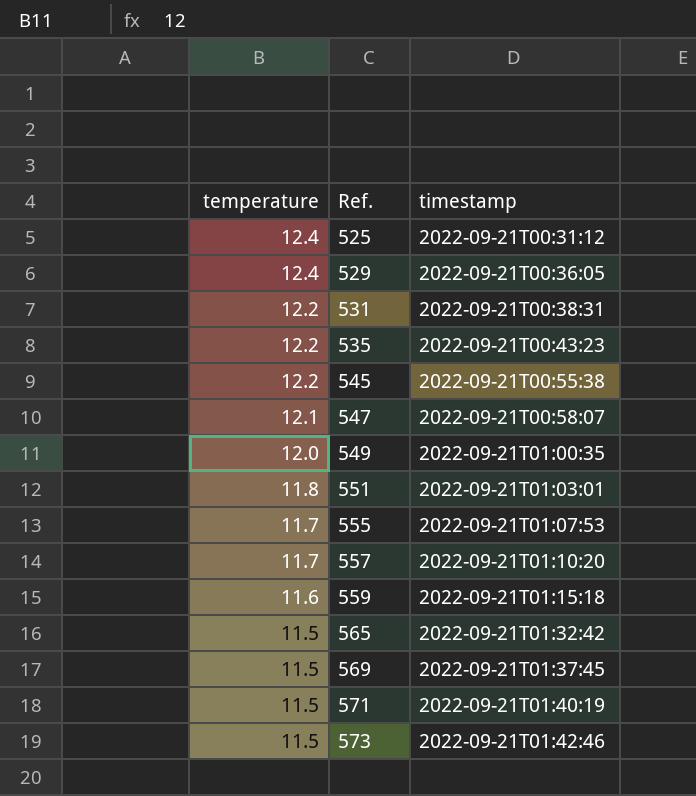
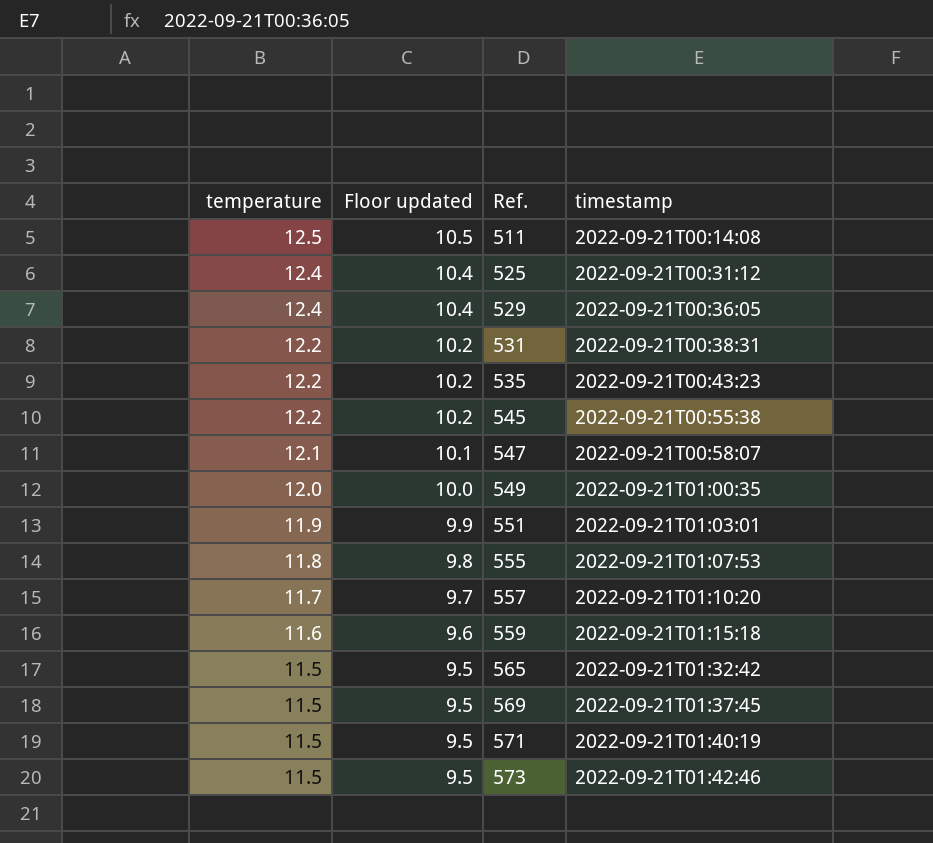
column Floor updated | formula: none -> [temperature] - 2
row 511: none -> 12.5 | 10.5 | 2022-09-21T00:14:08
551 | temperature: 11.8 -> 11.9
555 | temperature: 11.7 -> 11.8

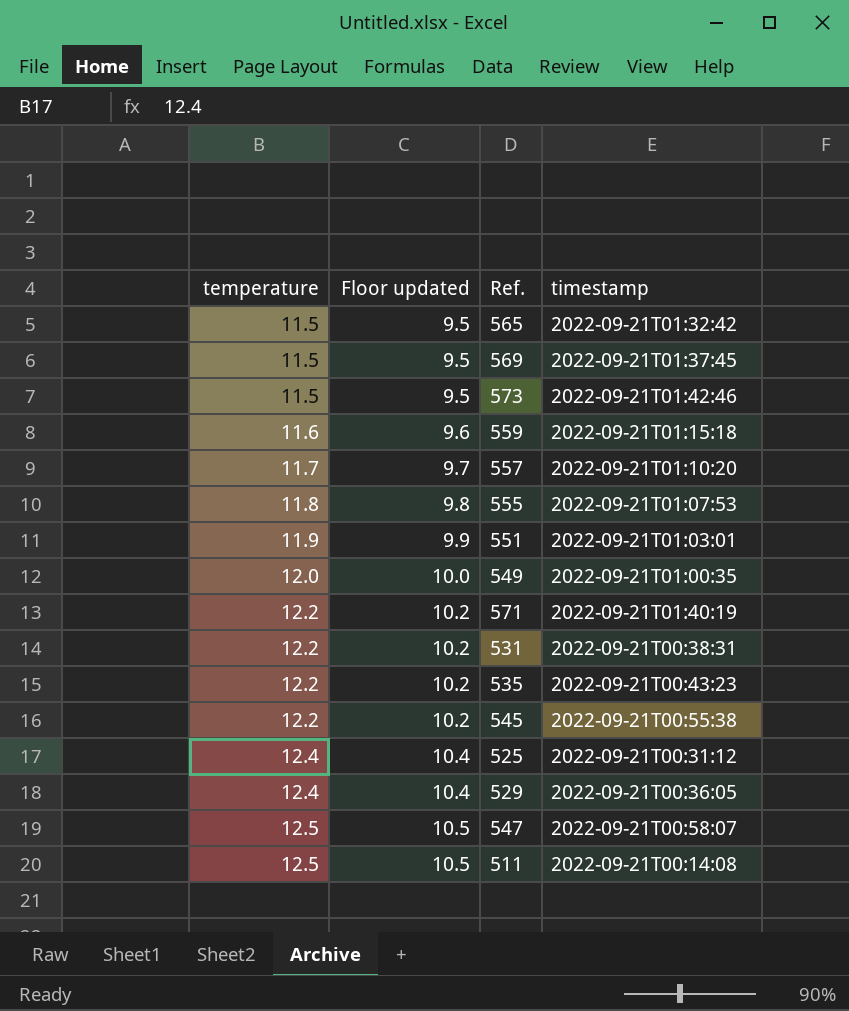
row order: temperature descending -> temperature ascending
571 | temperature: 11.5 -> 12.2
571 | Floor updated: 9.5 -> 10.2
547 | temperature: 12.1 -> 12.5
547 | Floor updated: 10.1 -> 10.5

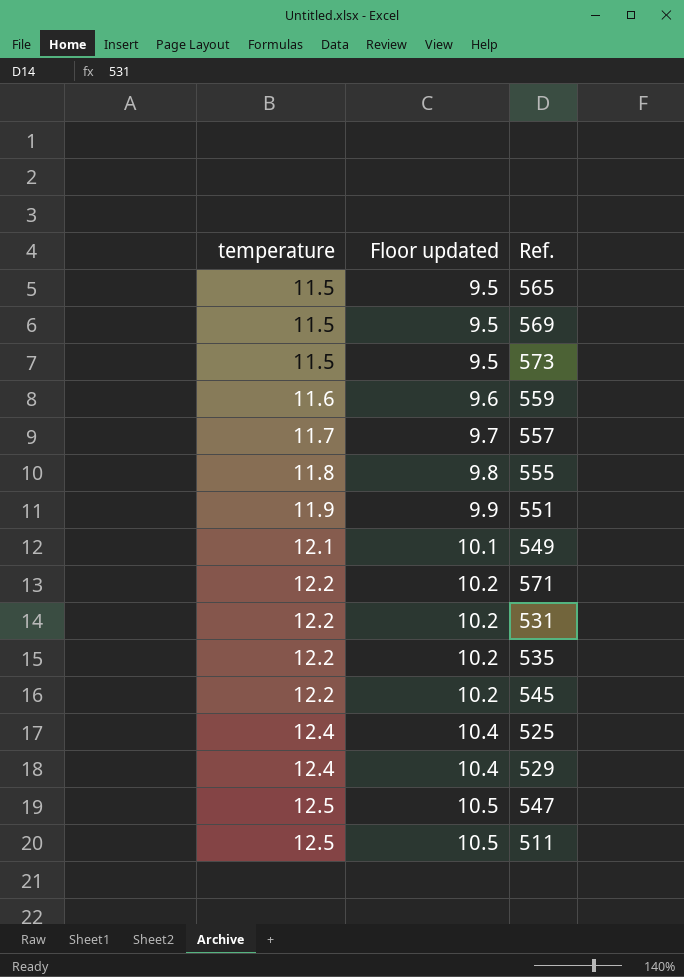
column timestamp | position: 4 -> none
549 | temperature: 12.0 -> 12.1
549 | Floor updated: 10.0 -> 10.1

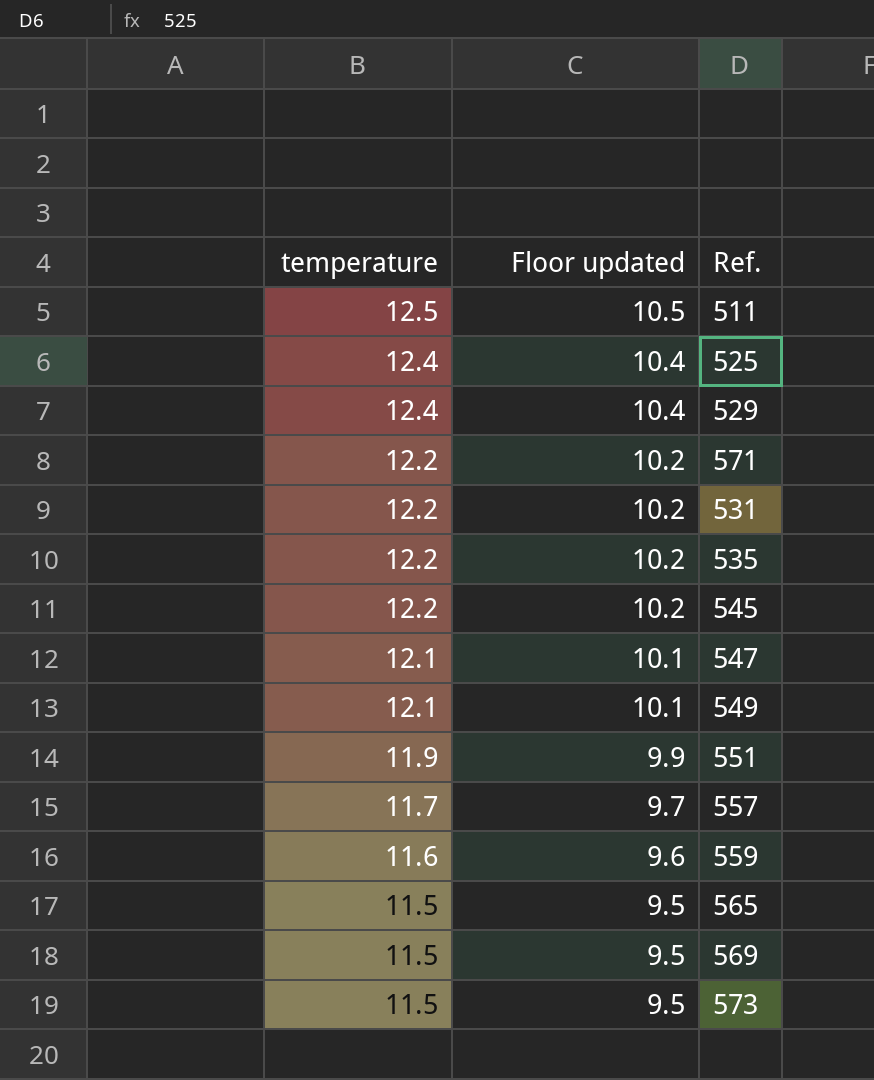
row order: temperature ascending -> temperature descending
row 555: 11.8 | 9.8 -> none
547 | temperature: 12.5 -> 12.1
547 | Floor updated: 10.5 -> 10.1

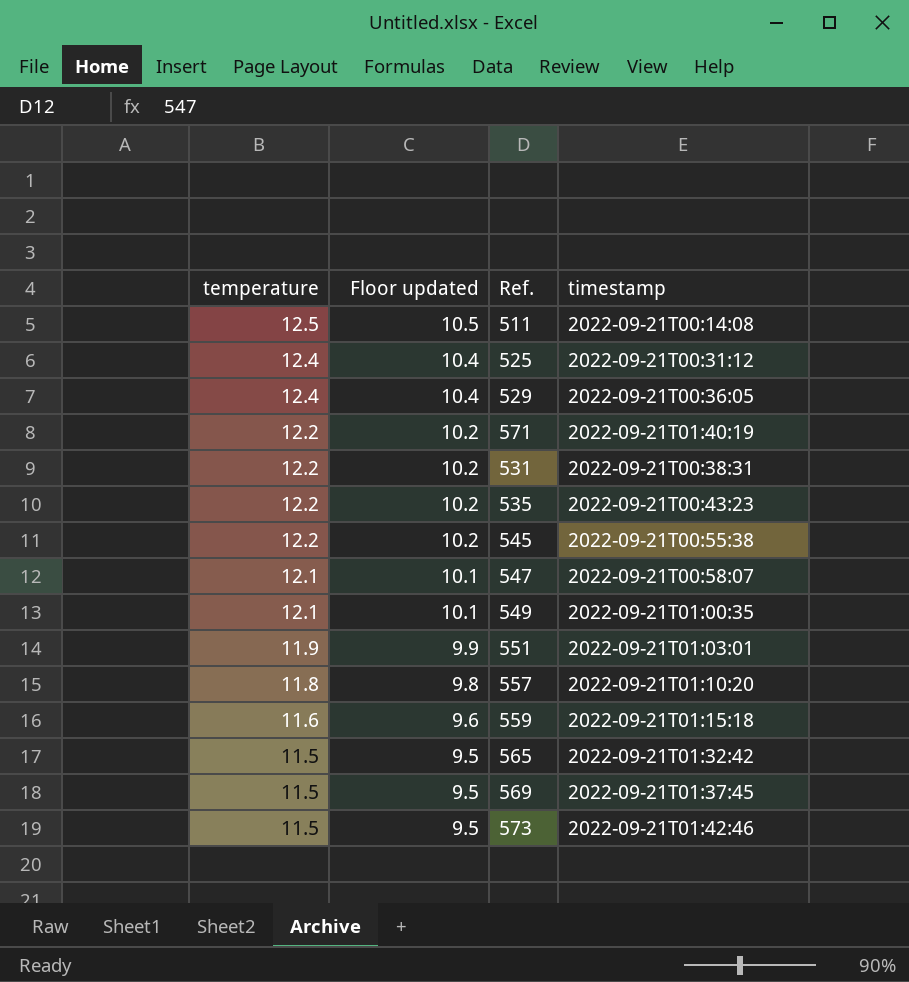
column timestamp | position: none -> 4
557 | temperature: 11.7 -> 11.8
557 | Floor updated: 9.7 -> 9.8

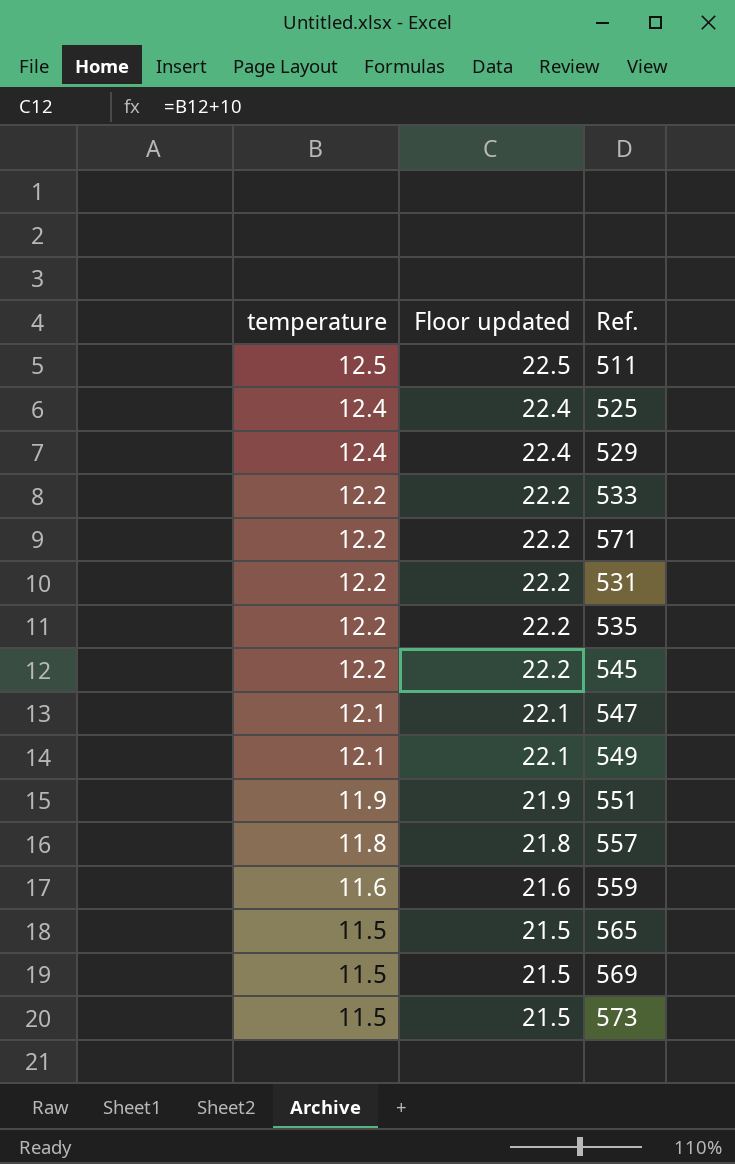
column timestamp | position: 4 -> none
column Floor updated | formula: [temperature] - 2 -> [temperature] + 10
row 533: none -> 12.2 | 22.2

